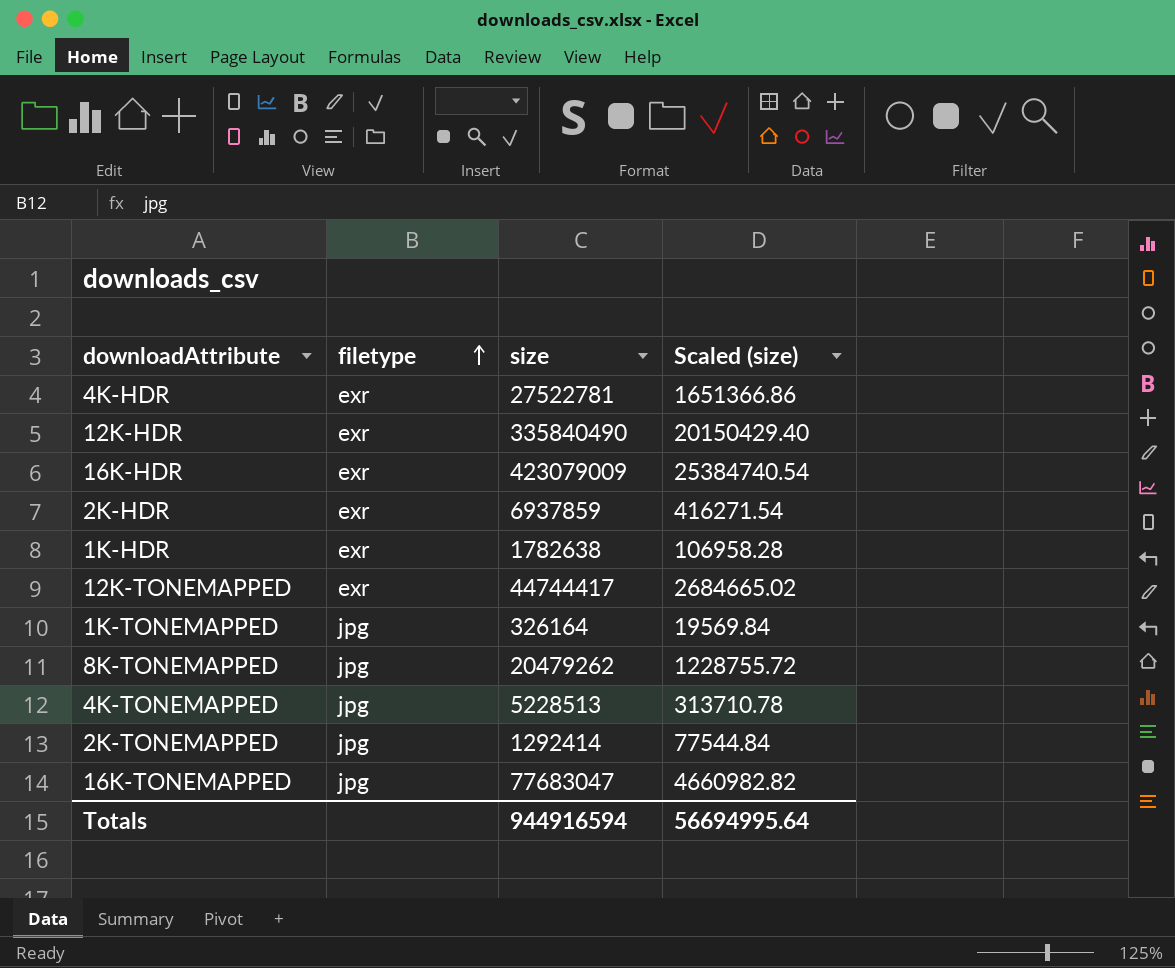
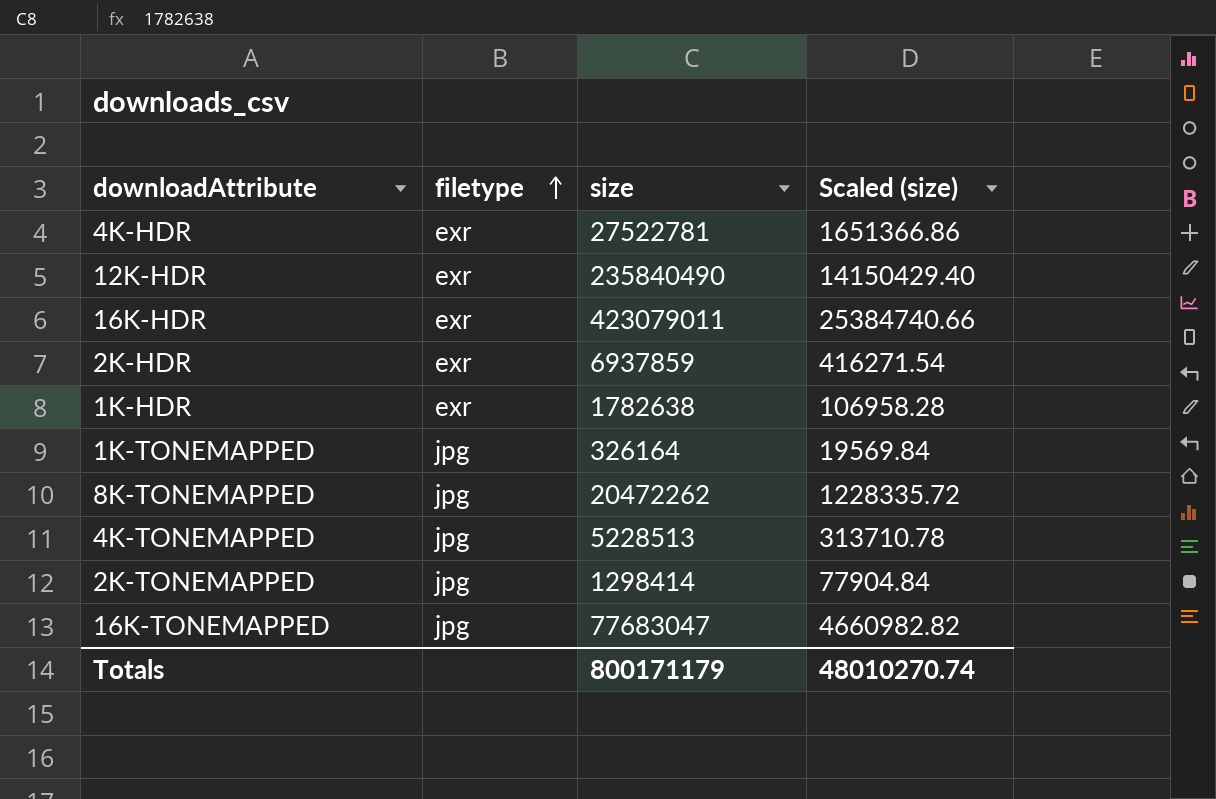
row 12K-TONEMAPPED: exr | 44744417 | 2684665.02 -> none
12K-HDR | size: 335840490 -> 235840490
12K-HDR | Scaled (size): 20150429.40 -> 14150429.40
16K-HDR | size: 423079009 -> 423079011
16K-HDR | Scaled (size): 25384740.54 -> 25384740.66
8K-TONEMAPPED | size: 20479262 -> 20472262
8K-TONEMAPPED | Scaled (size): 1228755.72 -> 1228335.72
2K-TONEMAPPED | size: 1292414 -> 1298414
2K-TONEMAPPED | Scaled (size): 77544.84 -> 77904.84
Totals | size: 944916594 -> 800171179
Totals | Scaled (size): 56694995.64 -> 48010270.74

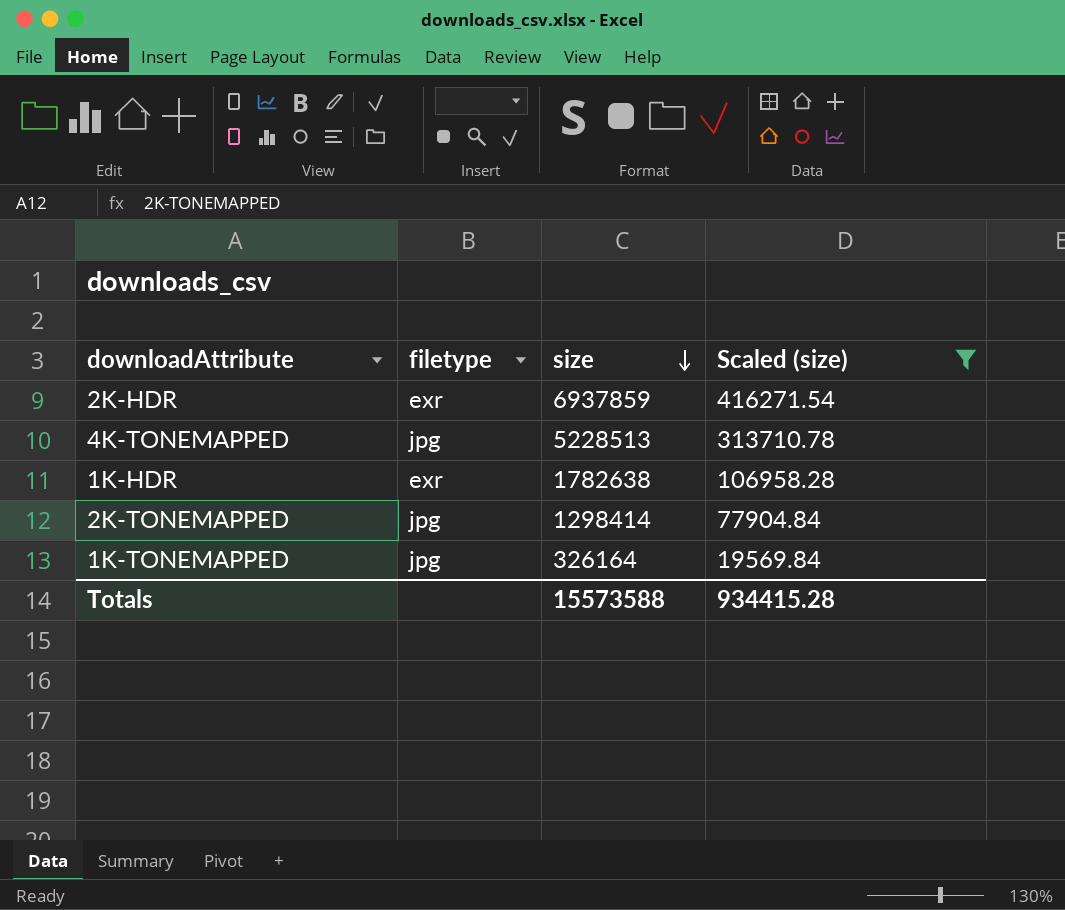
filter: none -> Scaled (size) <= 416271.54
row order: filetype ascending -> size descending
Totals | size: 800171179 -> 15573588
Totals | Scaled (size): 48010270.74 -> 934415.28

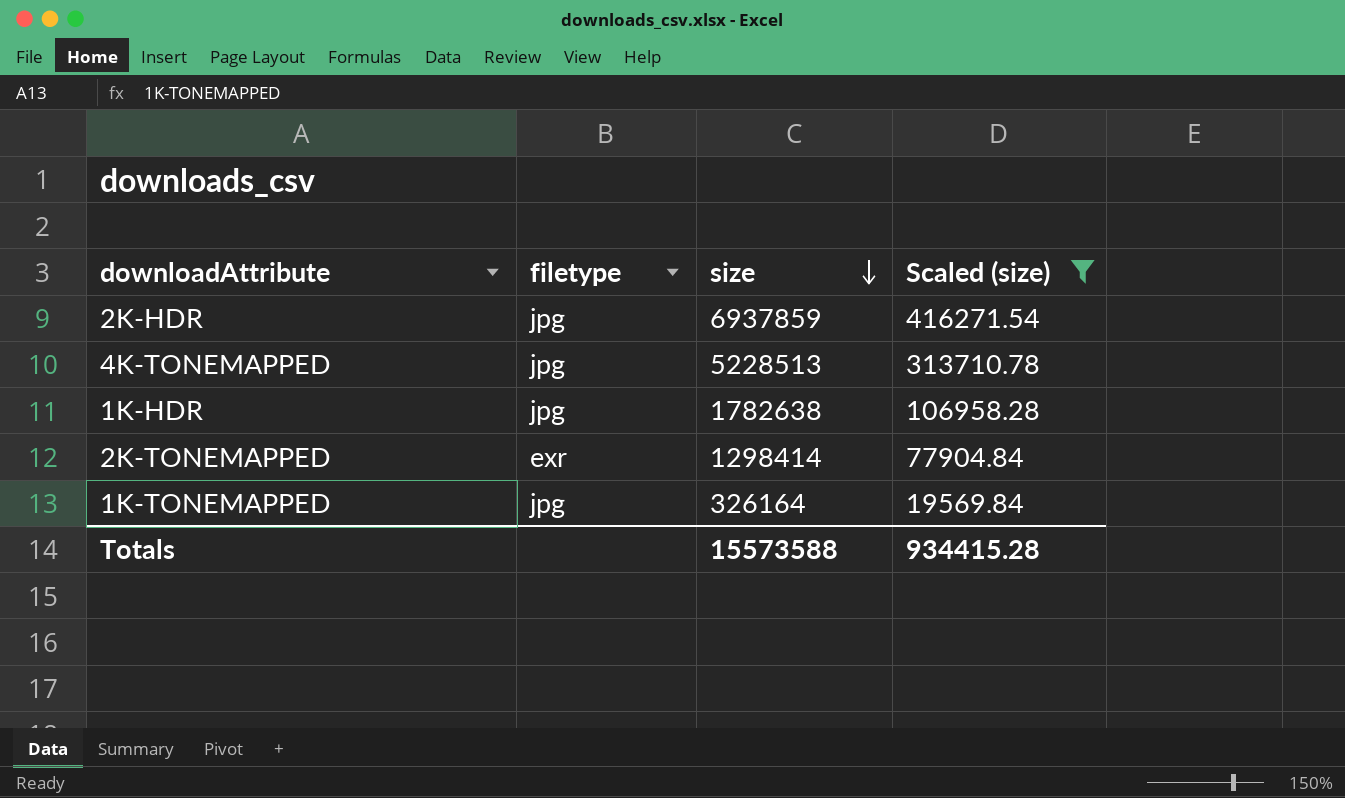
2K-HDR | filetype: exr -> jpg
1K-HDR | filetype: exr -> jpg
2K-TONEMAPPED | filetype: jpg -> exr

